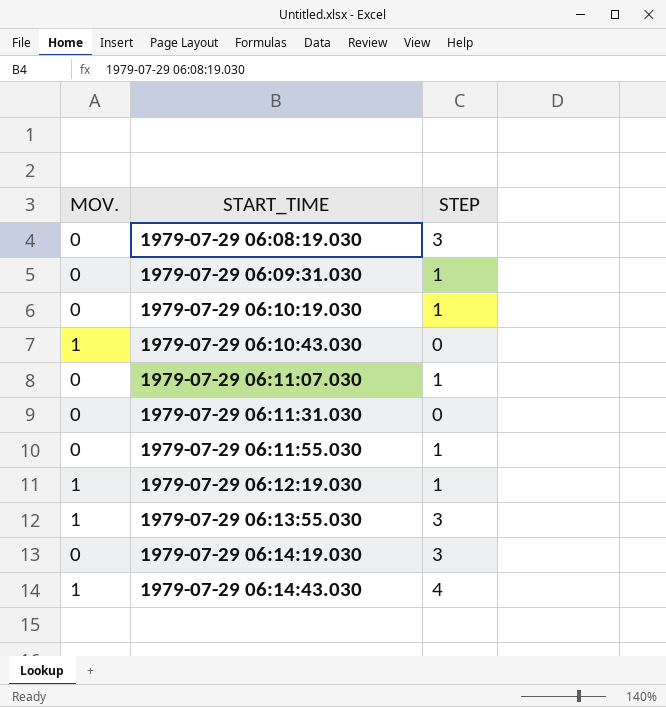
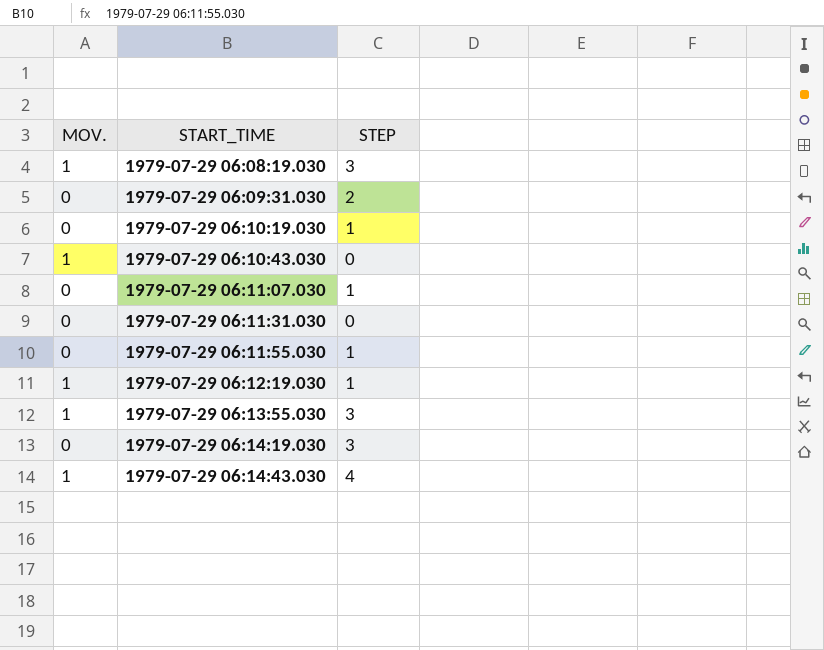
1979-07-29 06:08:19.030 | MOV.: 0 -> 1
1979-07-29 06:09:31.030 | STEP: 1 -> 2

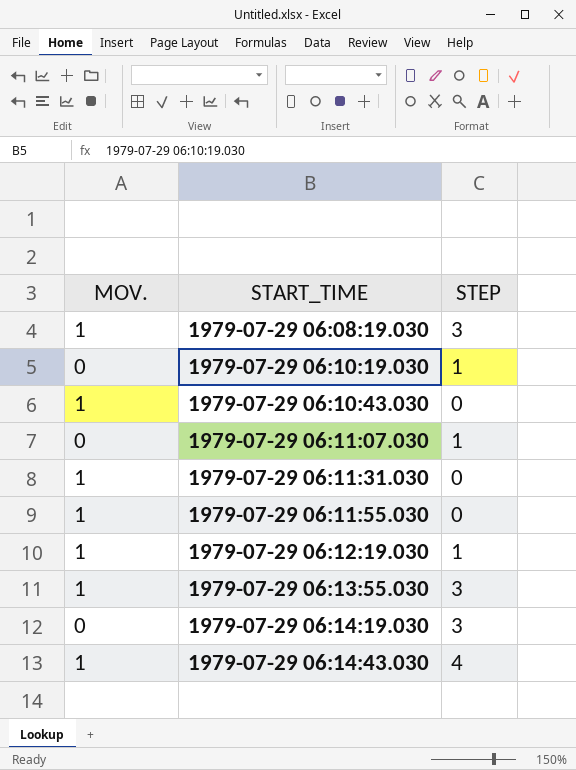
row 1979-07-29 06:09:31.030: 0 | 2 -> none
1979-07-29 06:11:31.030 | MOV.: 0 -> 1
1979-07-29 06:11:55.030 | MOV.: 0 -> 1
1979-07-29 06:11:55.030 | STEP: 1 -> 0

